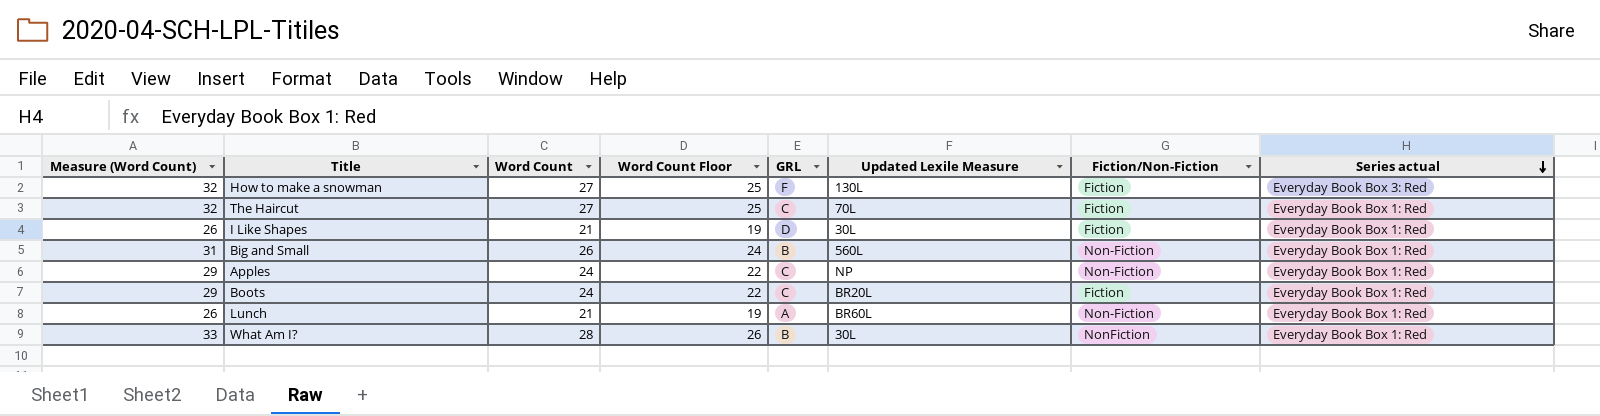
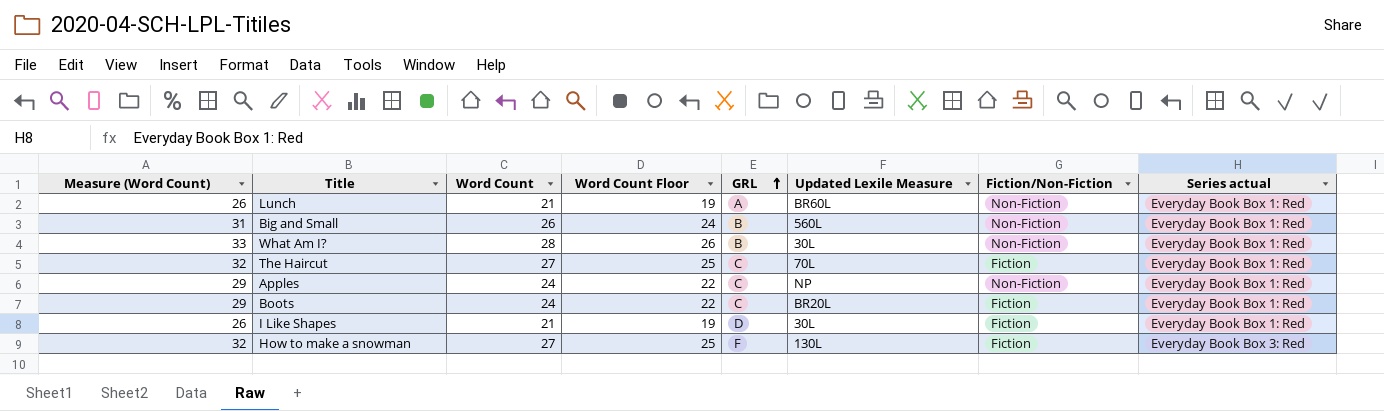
row order: Series actual descending -> GRL ascending
What Am I? | Fiction/Non-Fiction: NonFiction -> Non-Fiction

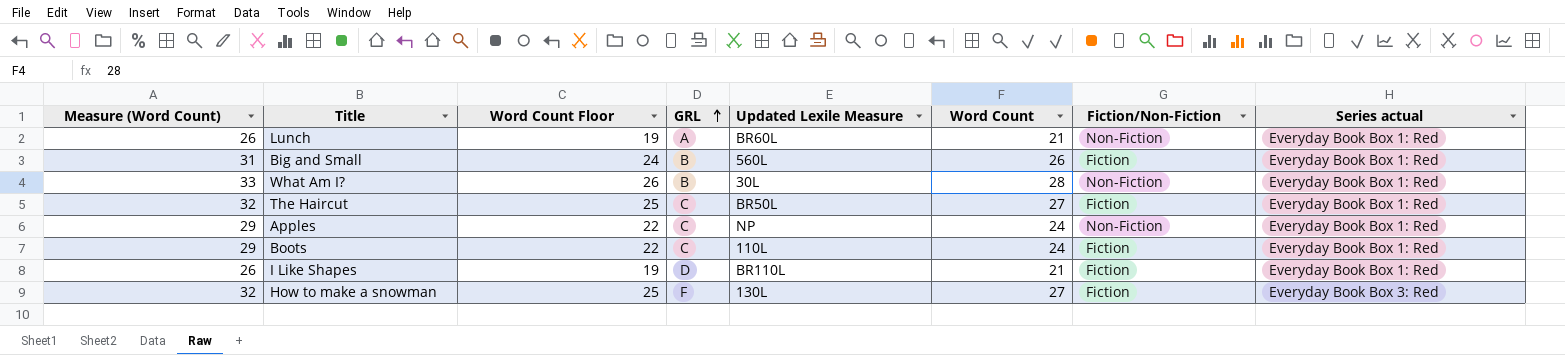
column Word Count | position: 3 -> 6
Big and Small | Fiction/Non-Fiction: Non-Fiction -> Fiction
The Haircut | Updated Lexile Measure: 70L -> BR50L
Boots | Updated Lexile Measure: BR20L -> 110L
I Like Shapes | Updated Lexile Measure: 30L -> BR110L

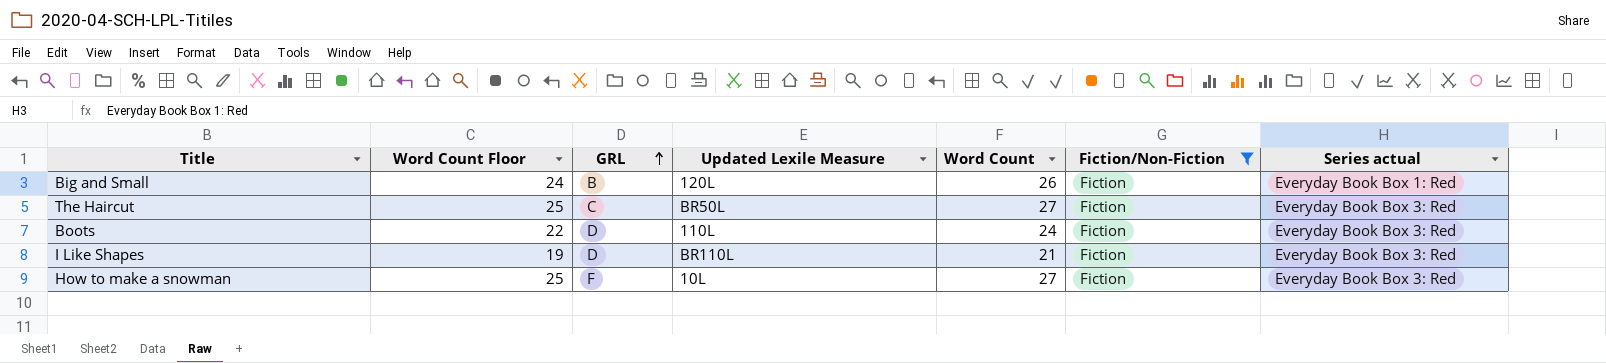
filter: none -> Fiction/Non-Fiction = Fiction
column Measure (Word Count) | formula: [Word Count] + 5 -> none
Big and Small | Updated Lexile Measure: 560L -> 120L
The Haircut | Series actual: Everyday Book Box 1: Red -> Everyday Book Box 3: Red
Boots | GRL: C -> D
Boots | Series actual: Everyday Book Box 1: Red -> Everyday Book Box 3: Red
I Like Shapes | Series actual: Everyday Book Box 1: Red -> Everyday Book Box 3: Red
How to make a snowman | Updated Lexile Measure: 130L -> 10L

